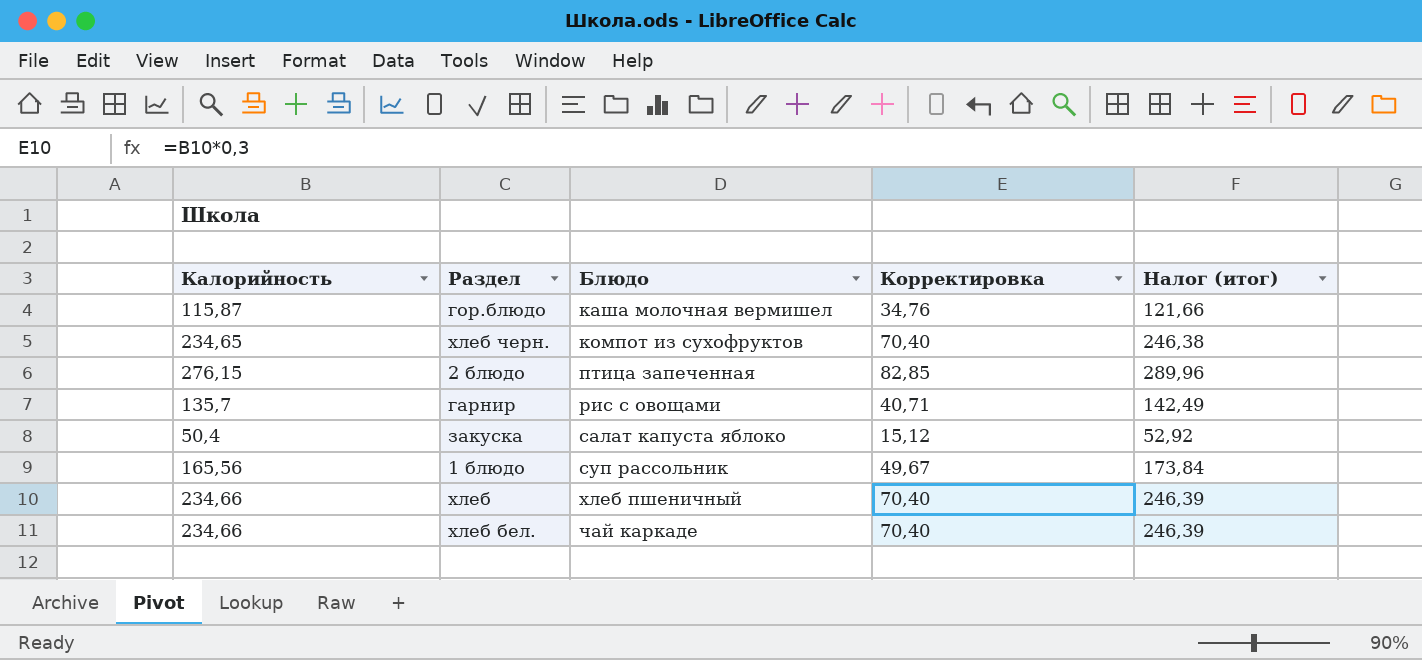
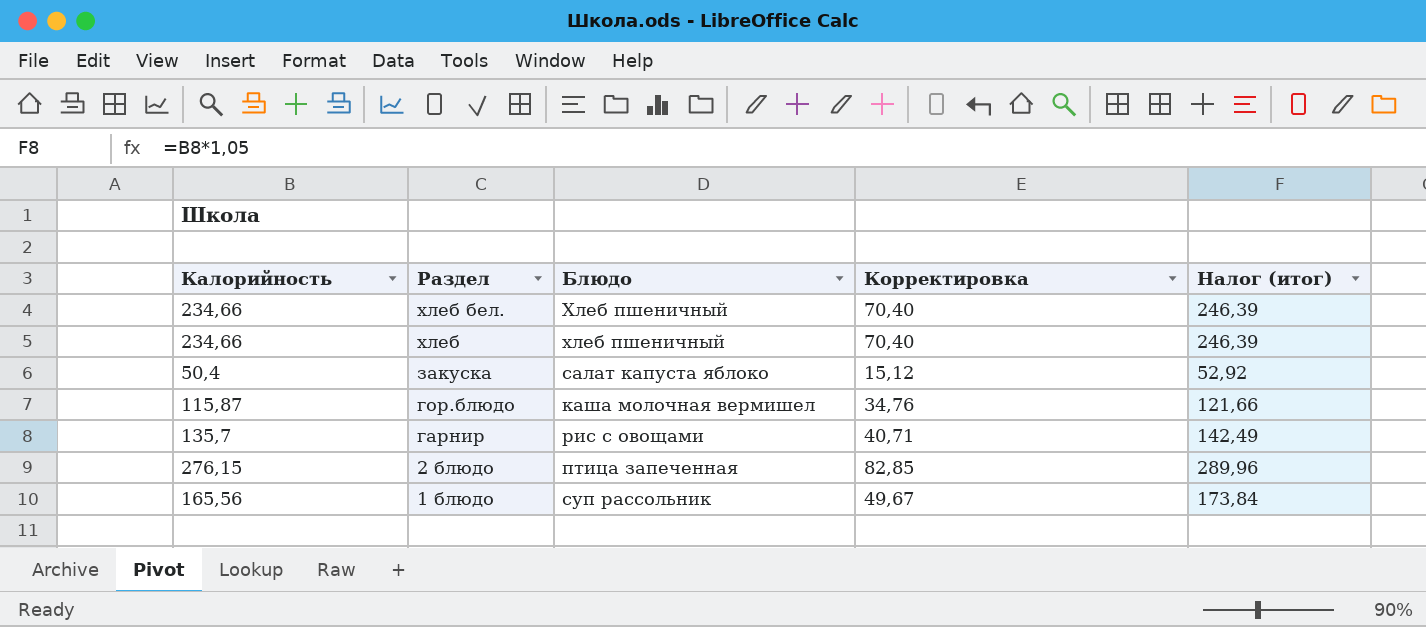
row order: Блюдо ascending -> Раздел descending
row хлеб черн.: 234,65 | компот из сухофруктов | 70,40 | 246,38 -> none
хлеб бел. | Блюдо: чай каркаде -> Хлеб пшеничный

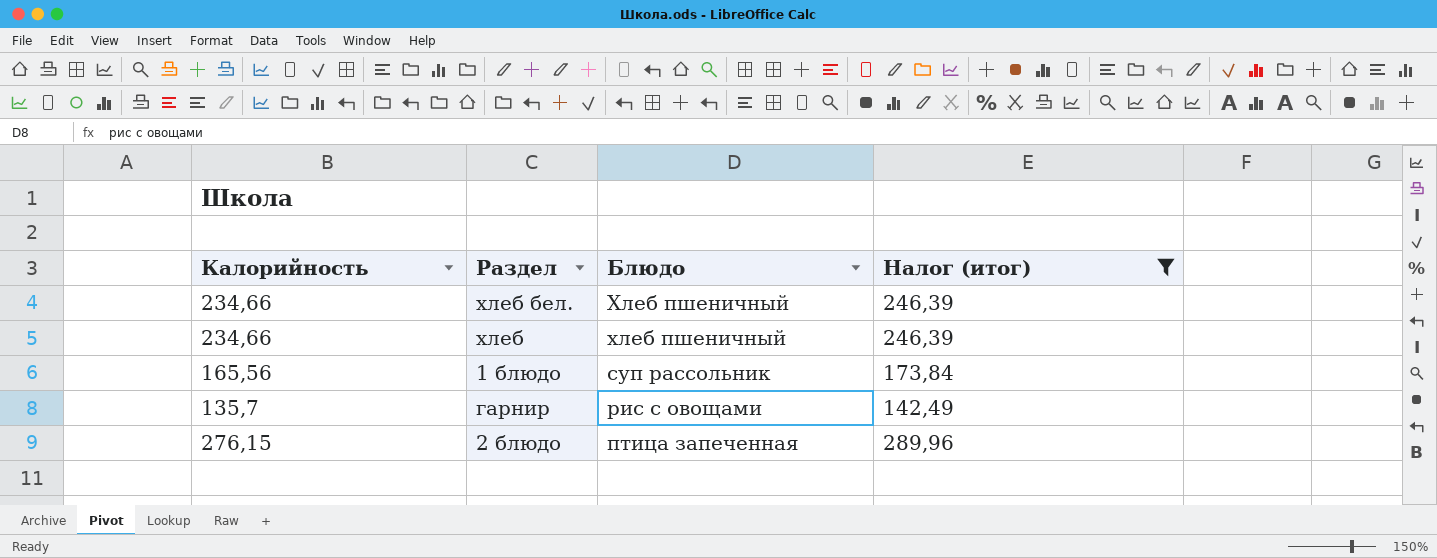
filter: none -> Налог (итог) >= 142,49
row order: Раздел descending -> Блюдо descending
column Корректировка | formula: [Калорийность] * 0,3 -> none

